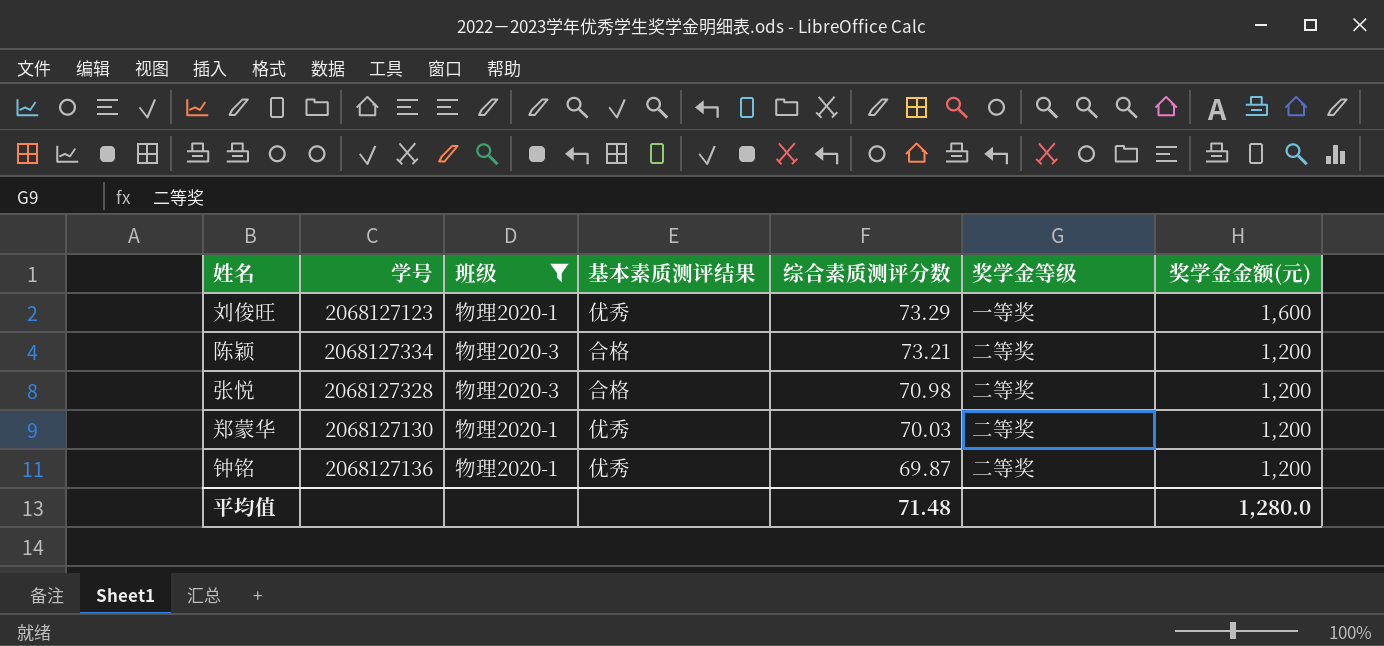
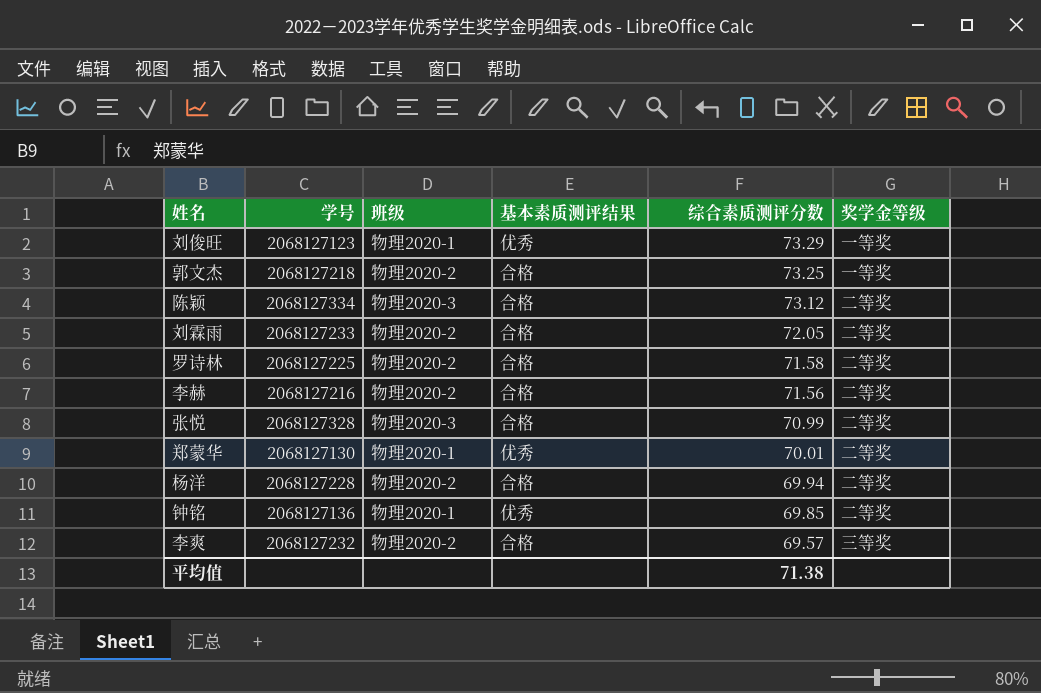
filter: 班级 != 物理2020-2 -> none
column 奖学金金额(元) | position: 7 -> none
陈颖 | 综合素质测评分数: 73.21 -> 73.12
张悦 | 综合素质测评分数: 70.98 -> 70.99
郑蒙华 | 综合素质测评分数: 70.03 -> 70.01
钟铭 | 综合素质测评分数: 69.87 -> 69.85
平均值 | 综合素质测评分数: 71.48 -> 71.38

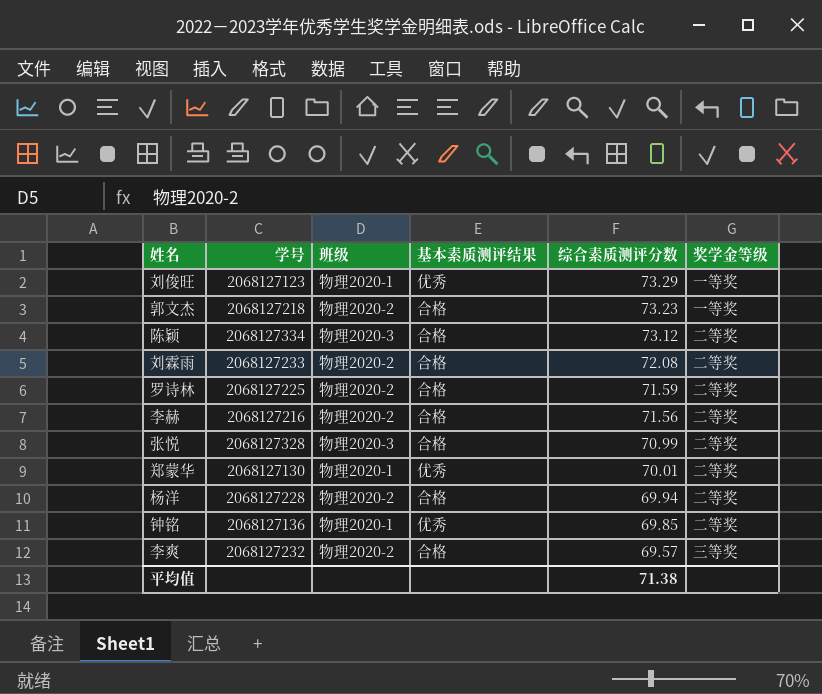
郭文杰 | 综合素质测评分数: 73.25 -> 73.23
刘霖雨 | 综合素质测评分数: 72.05 -> 72.08
罗诗林 | 综合素质测评分数: 71.58 -> 71.59

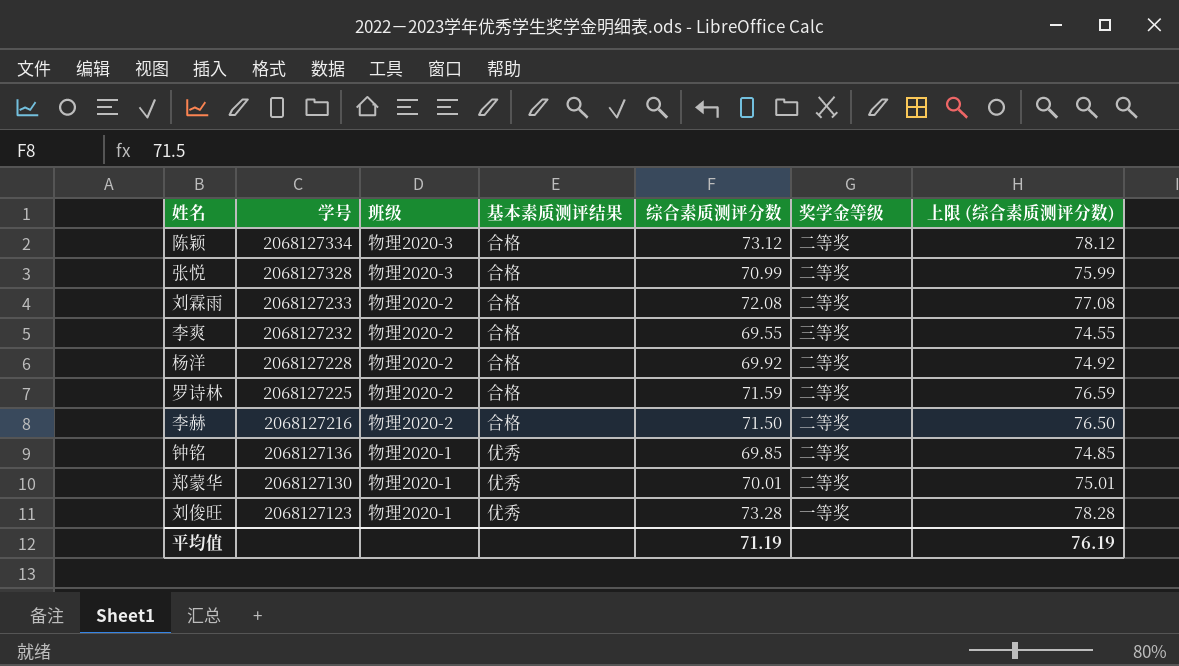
row order: 综合素质测评分数 descending -> 学号 descending
column 上限 (综合素质测评分数) | formula: none -> [综合素质测评分数] + 5
row 郭文杰: 2068127218 | 物理2020-2 | 合格 | 73.23 | 一等奖 -> none
李爽 | 综合素质测评分数: 69.57 -> 69.55
杨洋 | 综合素质测评分数: 69.94 -> 69.92
李赫 | 综合素质测评分数: 71.56 -> 71.50
刘俊旺 | 综合素质测评分数: 73.29 -> 73.28
平均值 | 综合素质测评分数: 71.38 -> 71.19

